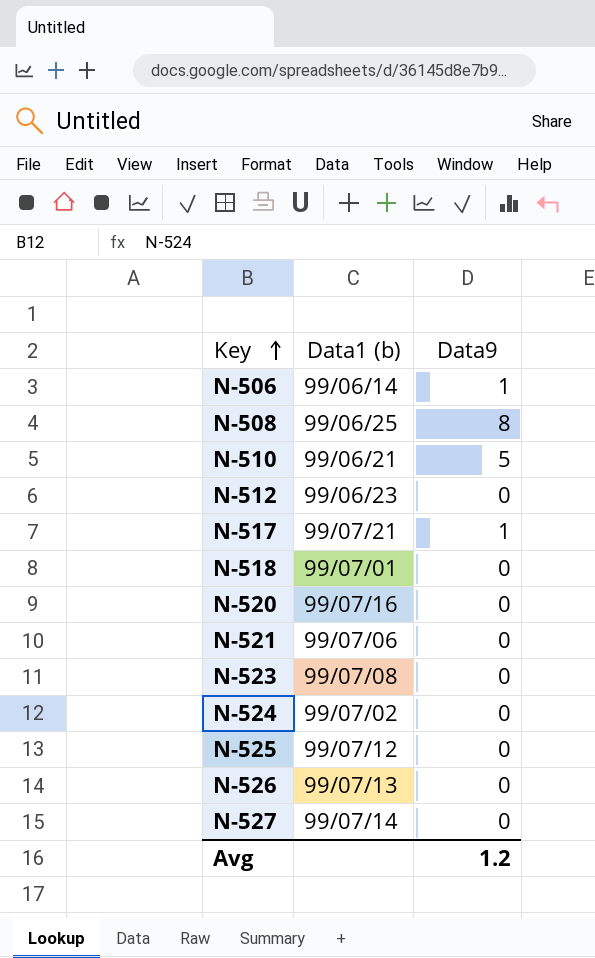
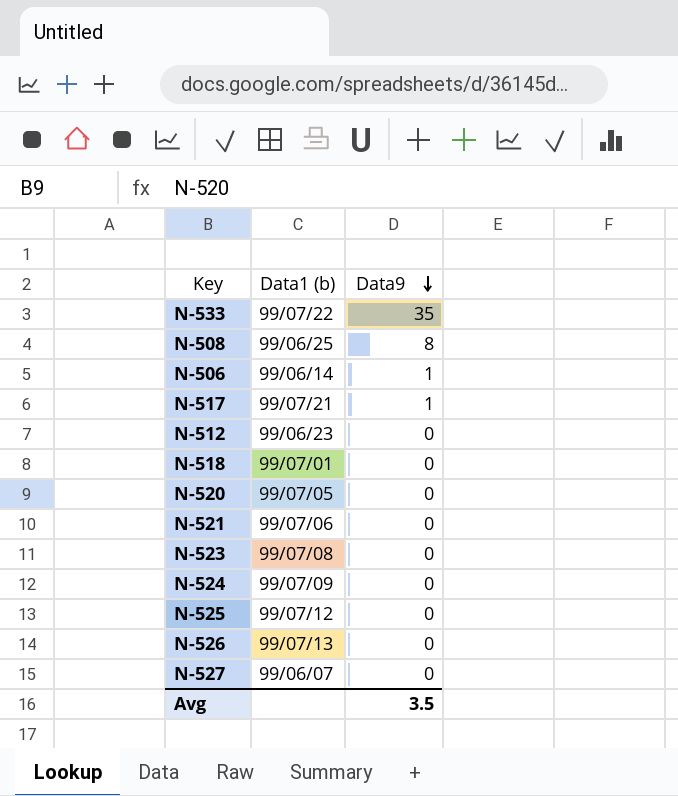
row order: Key ascending -> Data9 descending
row N-510: 99/06/21 | 5 -> none
row N-533: none -> 99/07/22 | 35
N-520 | Data1 (b): 99/07/16 -> 99/07/05
N-524 | Data1 (b): 99/07/02 -> 99/07/09
N-527 | Data1 (b): 99/07/14 -> 99/06/07
Avg | Data9: 1.2 -> 3.5

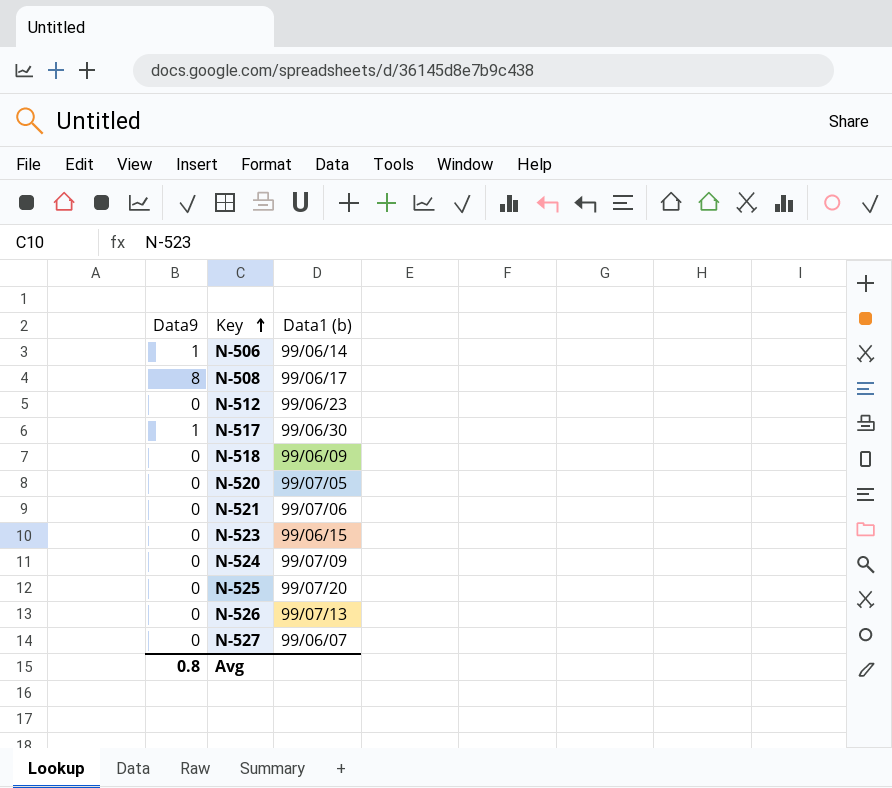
row order: Data9 descending -> Key ascending
column Data9 | position: 3 -> 1
row N-533: 99/07/22 | 35 -> none
N-508 | Data1 (b): 99/06/25 -> 99/06/17
N-517 | Data1 (b): 99/07/21 -> 99/06/30
N-518 | Data1 (b): 99/07/01 -> 99/06/09
N-523 | Data1 (b): 99/07/08 -> 99/06/15
N-525 | Data1 (b): 99/07/12 -> 99/07/20
Avg | Data9: 3.5 -> 0.8

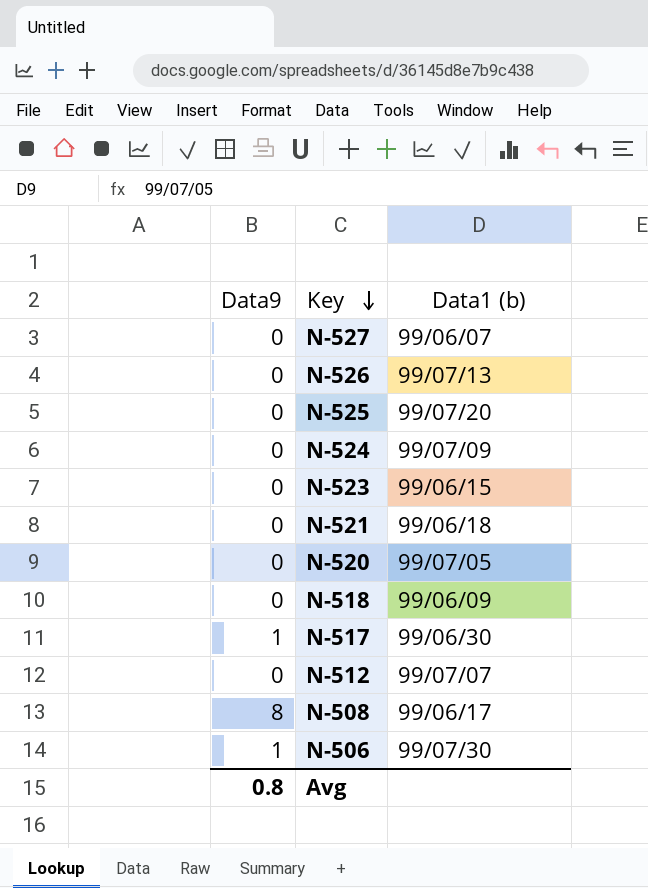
row order: Key ascending -> Key descending
N-521 | Data1 (b): 99/07/06 -> 99/06/18
N-512 | Data1 (b): 99/06/23 -> 99/07/07
N-506 | Data1 (b): 99/06/14 -> 99/07/30

